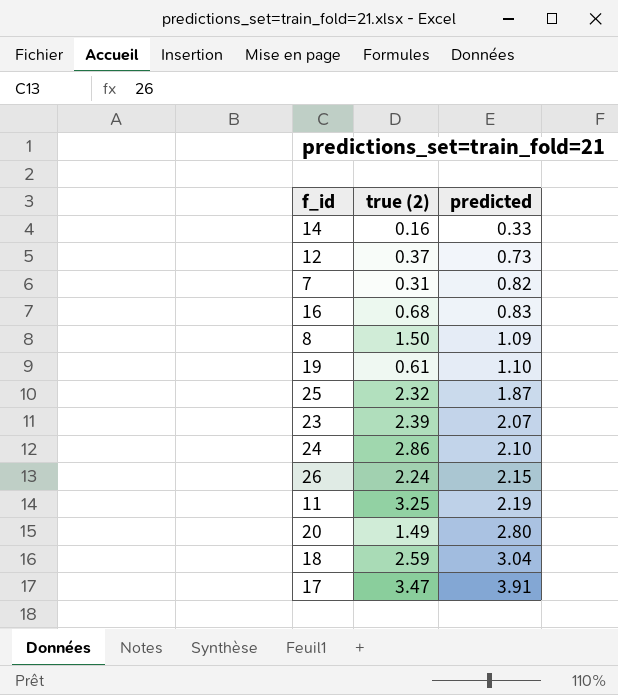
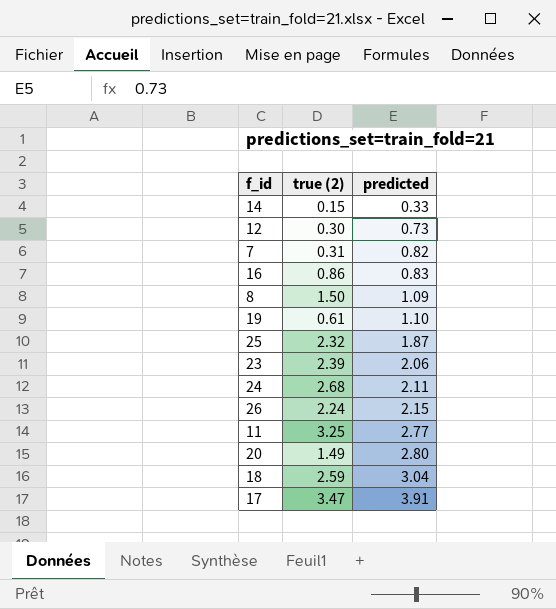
14 | true (2): 0.16 -> 0.15
12 | true (2): 0.37 -> 0.30
16 | true (2): 0.68 -> 0.86
23 | predicted: 2.07 -> 2.06
24 | true (2): 2.86 -> 2.68
24 | predicted: 2.10 -> 2.11
11 | predicted: 2.19 -> 2.77

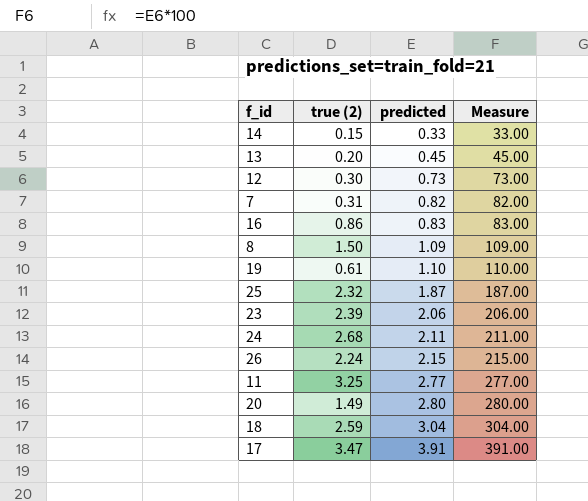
column Measure | formula: none -> [predicted] * 100
row 13: none -> 0.20 | 0.45 | 45.00

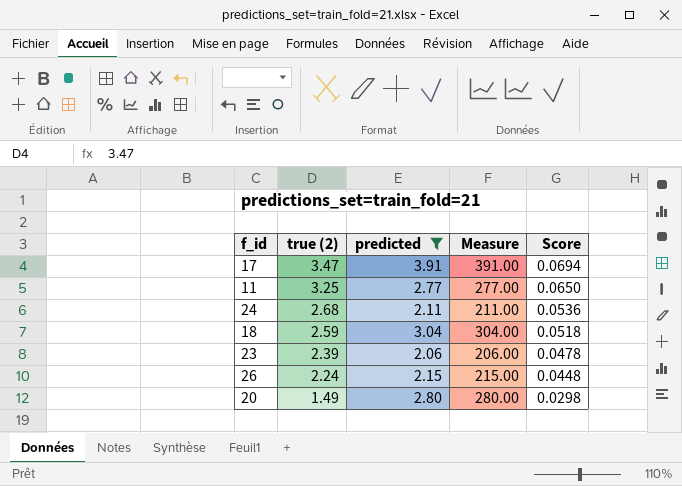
filter: none -> predicted >= 2.06
row order: predicted ascending -> true (2) descending
column Score | formula: none -> [true (2)] * 0.02

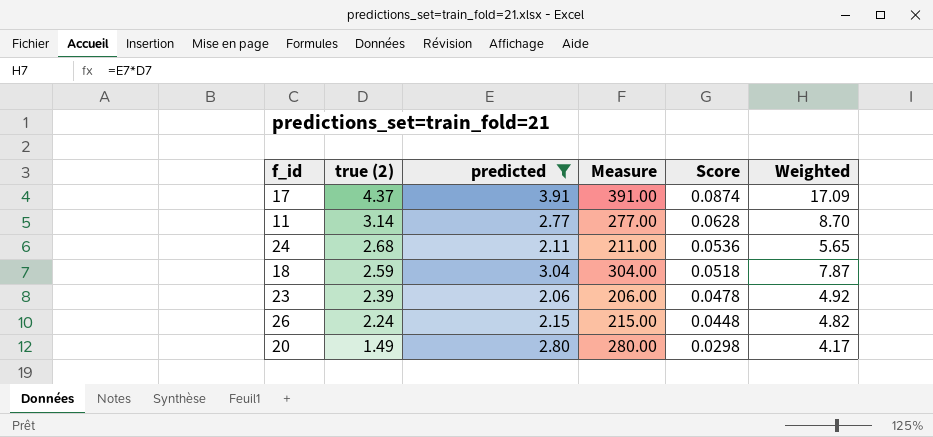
column Weighted | formula: none -> [true (2)] * [predicted]
17 | true (2): 3.47 -> 4.37
17 | Score: 0.0694 -> 0.0874
11 | true (2): 3.25 -> 3.14
11 | Score: 0.0650 -> 0.0628

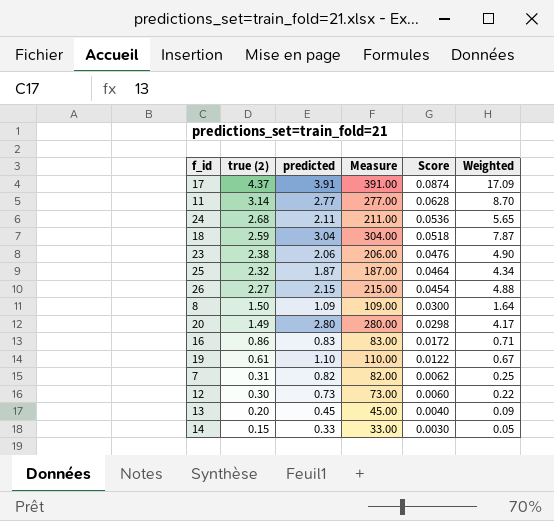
filter: predicted >= 2.06 -> none
23 | true (2): 2.39 -> 2.38
23 | Score: 0.0478 -> 0.0476
23 | Weighted: 4.92 -> 4.90
26 | true (2): 2.24 -> 2.27
26 | Score: 0.0448 -> 0.0454
26 | Weighted: 4.82 -> 4.88

